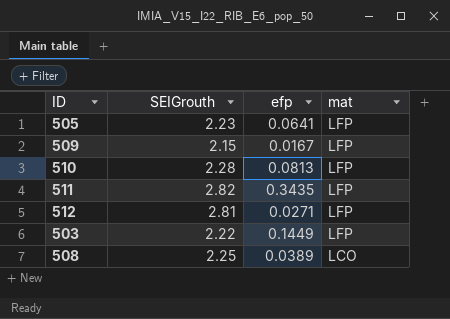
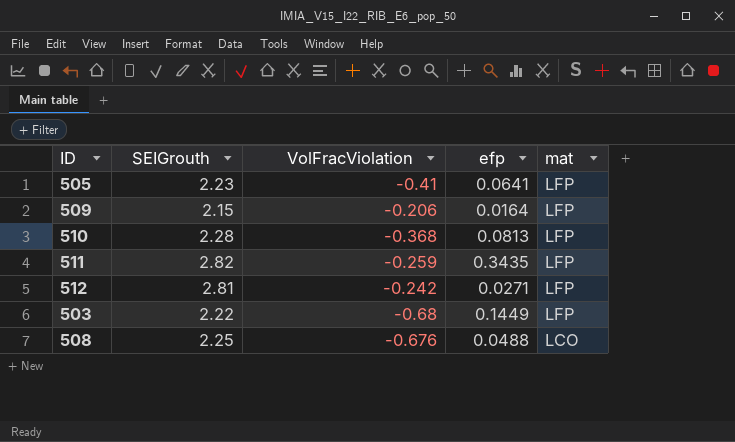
column VolFracViolation | position: none -> 3
509 | efp: 0.0167 -> 0.0164
508 | efp: 0.0389 -> 0.0488

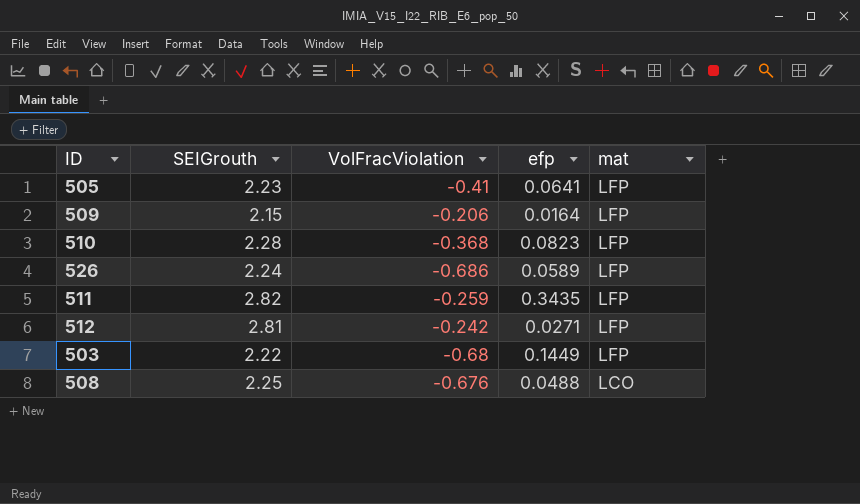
510 | efp: 0.0813 -> 0.0823
row 526: none -> 2.24 | -0.686 | 0.0589 | LFP

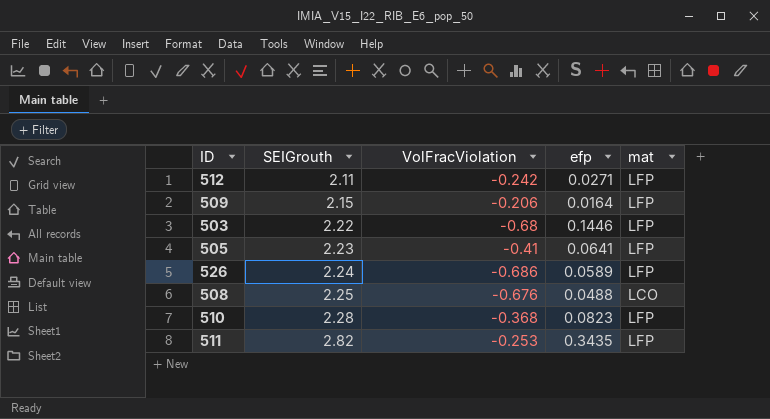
row order: mat descending -> SEIGrouth ascending
512 | SEIGrouth: 2.81 -> 2.11
503 | efp: 0.1449 -> 0.1446
511 | VolFracViolation: -0.259 -> -0.253

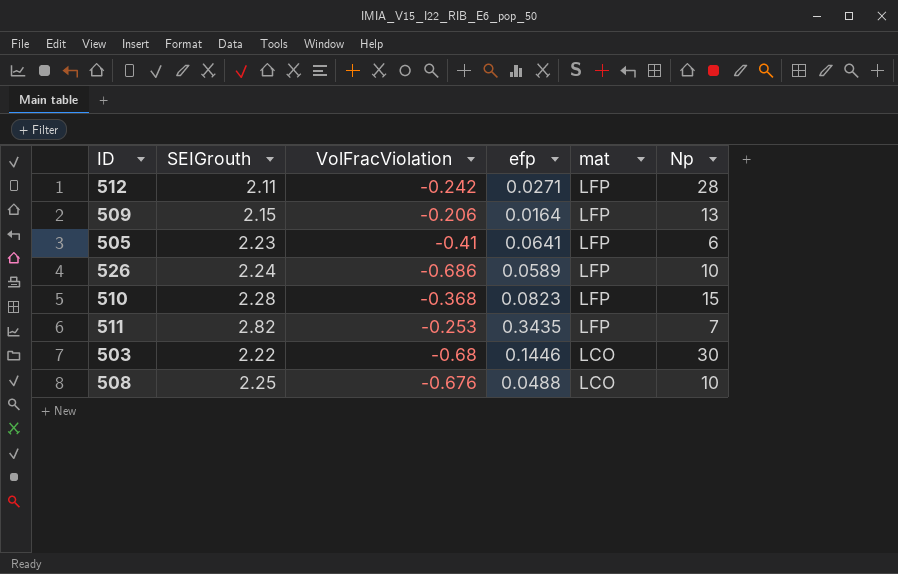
row order: SEIGrouth ascending -> mat descending
column Np | position: none -> 6
503 | mat: LFP -> LCO

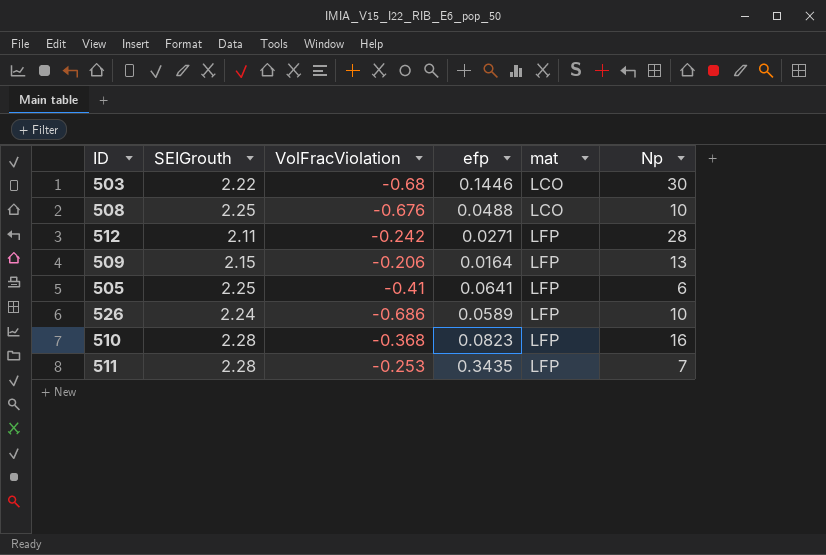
row order: mat descending -> mat ascending
505 | SEIGrouth: 2.23 -> 2.25
510 | Np: 15 -> 16
511 | SEIGrouth: 2.82 -> 2.28

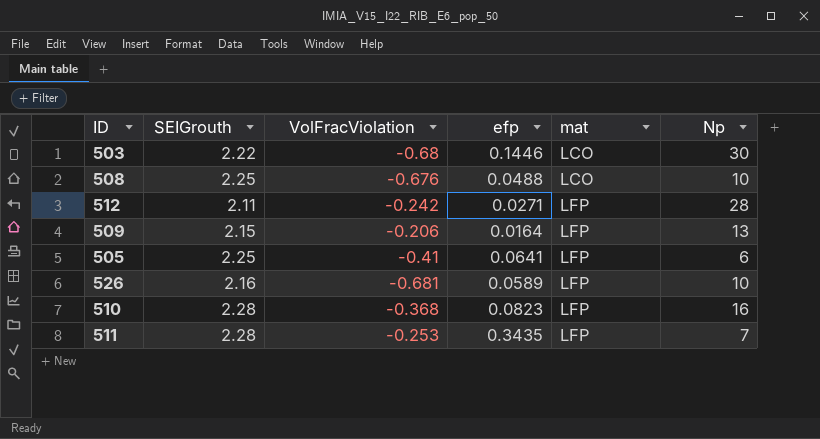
526 | SEIGrouth: 2.24 -> 2.16
526 | VolFracViolation: -0.686 -> -0.681

